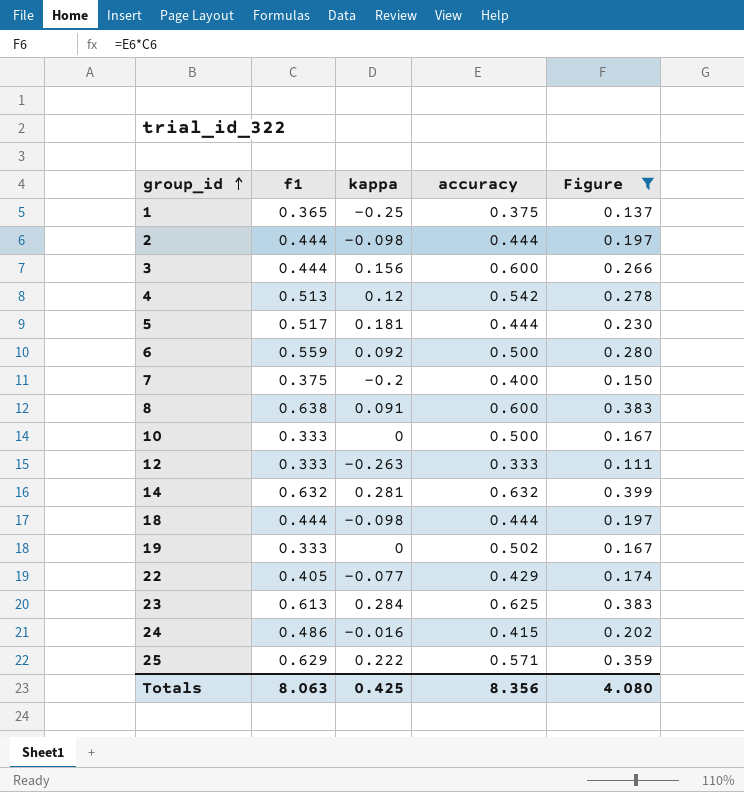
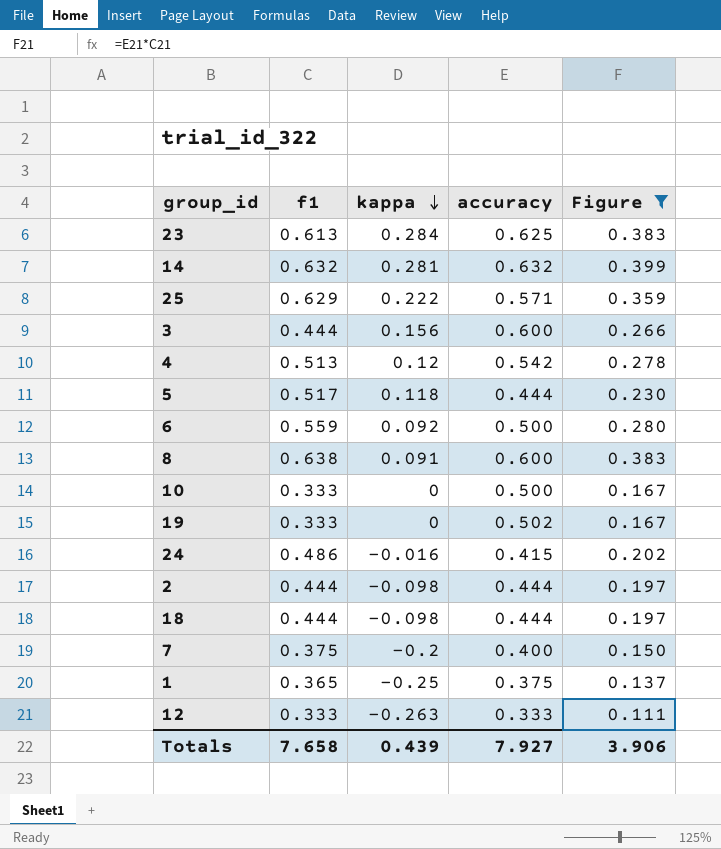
row order: group_id ascending -> kappa descending
row 22: 0.405 | -0.077 | 0.429 | 0.174 -> none
5 | kappa: 0.181 -> 0.118
Totals | f1: 8.063 -> 7.658
Totals | kappa: 0.425 -> 0.439
Totals | accuracy: 8.356 -> 7.927
Totals | Figure: 4.080 -> 3.906

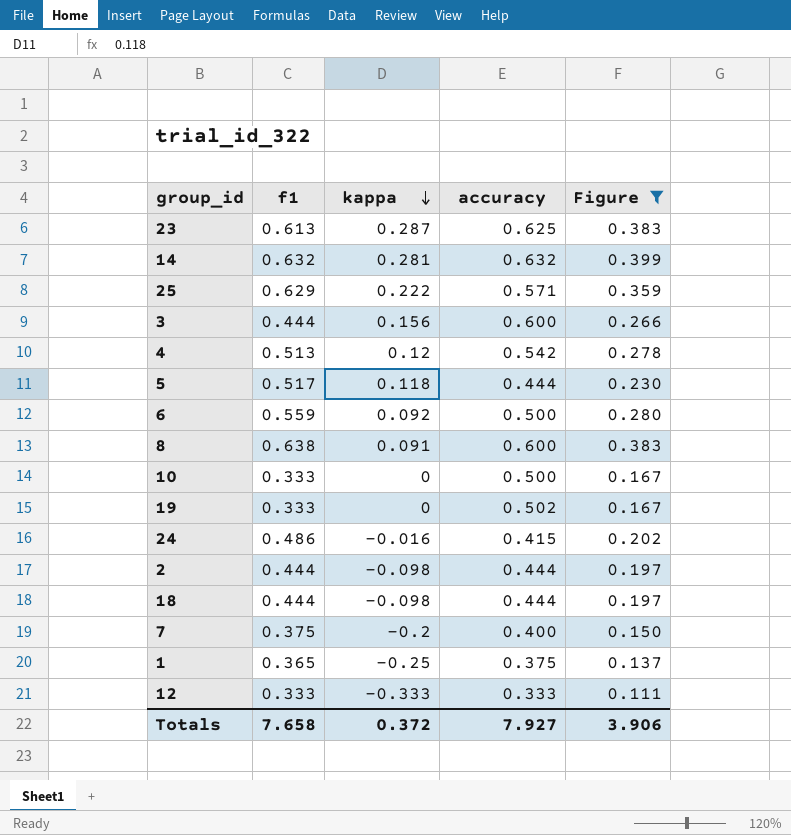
23 | kappa: 0.284 -> 0.287
12 | kappa: -0.263 -> -0.333
Totals | kappa: 0.439 -> 0.372

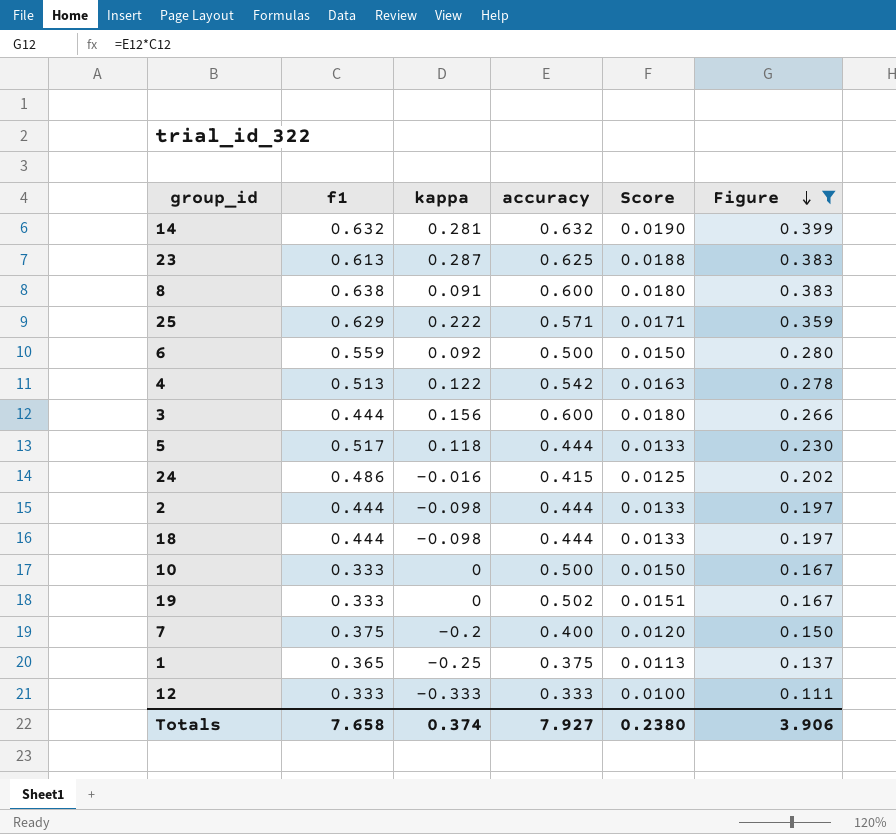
row order: kappa descending -> Figure descending
column Score | formula: none -> [accuracy] * 0.03
4 | kappa: 0.12 -> 0.122
Totals | kappa: 0.372 -> 0.374

